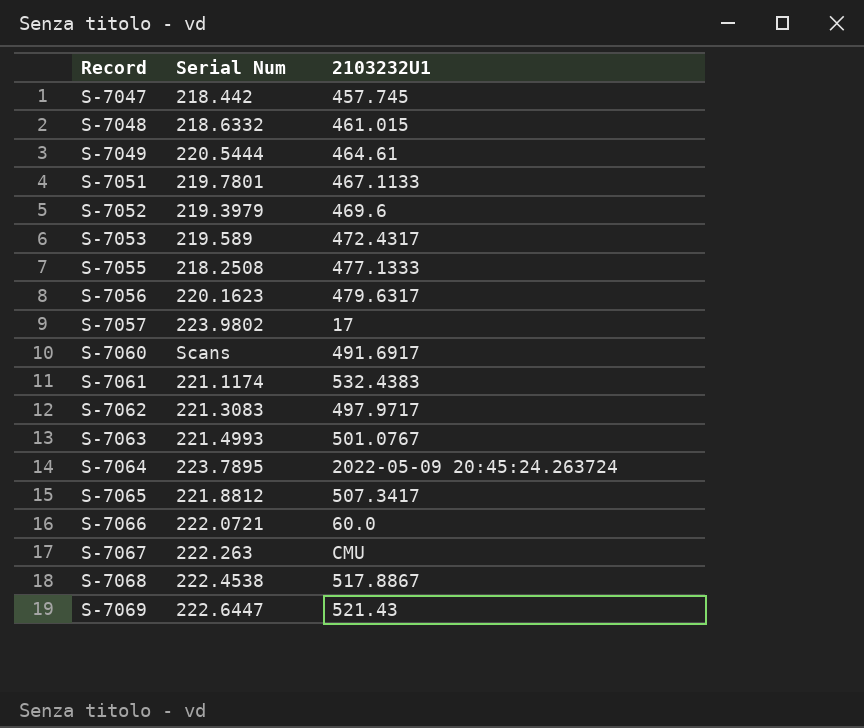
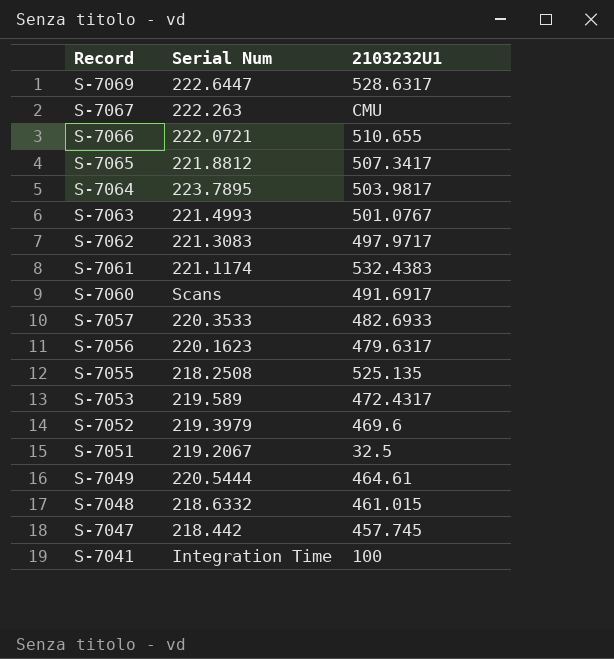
row order: Record ascending -> Record descending
row S-7068: 222.4538 | 517.8867 -> none
S-7069 | 2103232U1: 521.43 -> 528.6317
S-7066 | 2103232U1: 60.0 -> 510.655
S-7064 | 2103232U1: 2022-05-09 20:45:24.263724 -> 503.9817
S-7057 | Serial Num: 223.9802 -> 220.3533
S-7057 | 2103232U1: 17 -> 482.6933
S-7055 | 2103232U1: 477.1333 -> 525.135
S-7051 | Serial Num: 219.7801 -> 219.2067
S-7051 | 2103232U1: 467.1133 -> 32.5
row S-7041: none -> Integration Time | 100

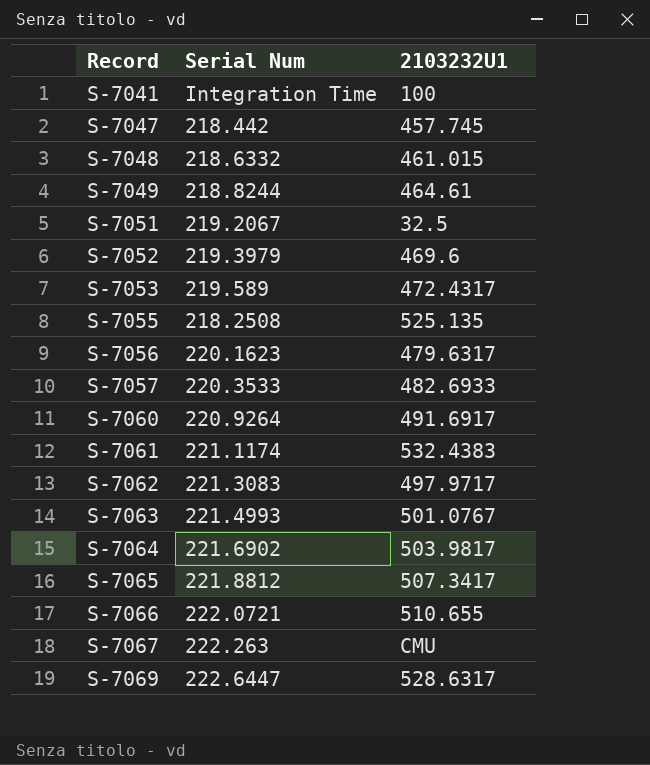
row order: Record descending -> Record ascending
S-7049 | Serial Num: 220.5444 -> 218.8244
S-7060 | Serial Num: Scans -> 220.9264
S-7064 | Serial Num: 223.7895 -> 221.6902

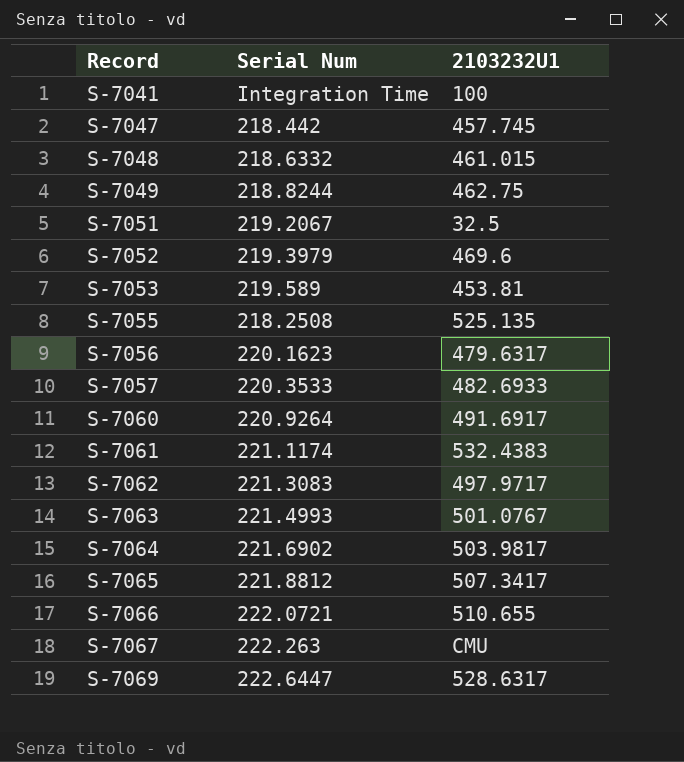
S-7049 | 2103232U1: 464.61 -> 462.75
S-7053 | 2103232U1: 472.4317 -> 453.81

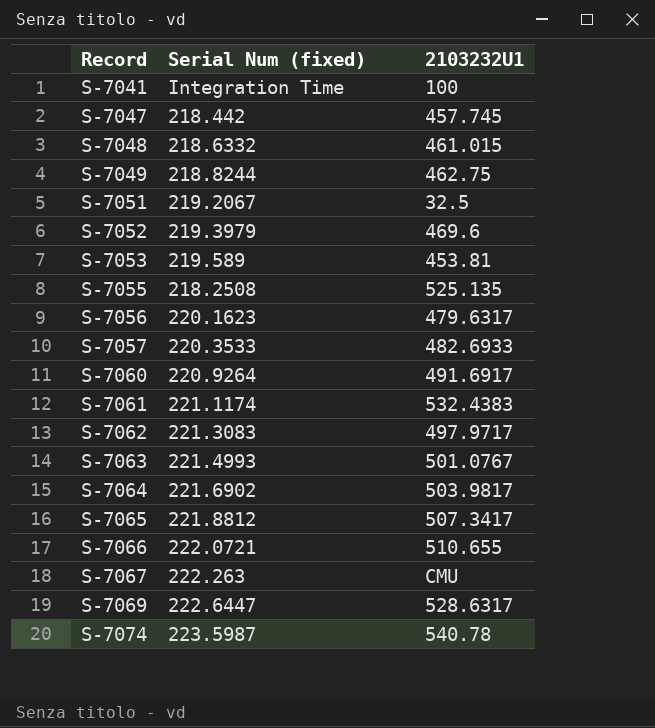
column name: Serial Num -> Serial Num (fixed)
row S-7074: none -> 223.5987 | 540.78

